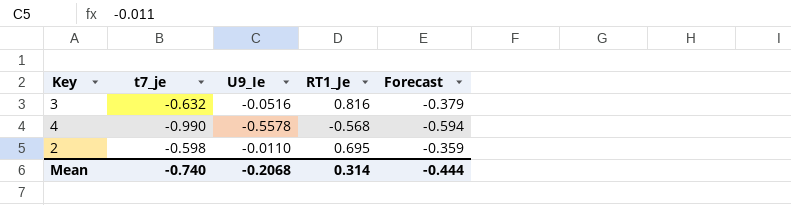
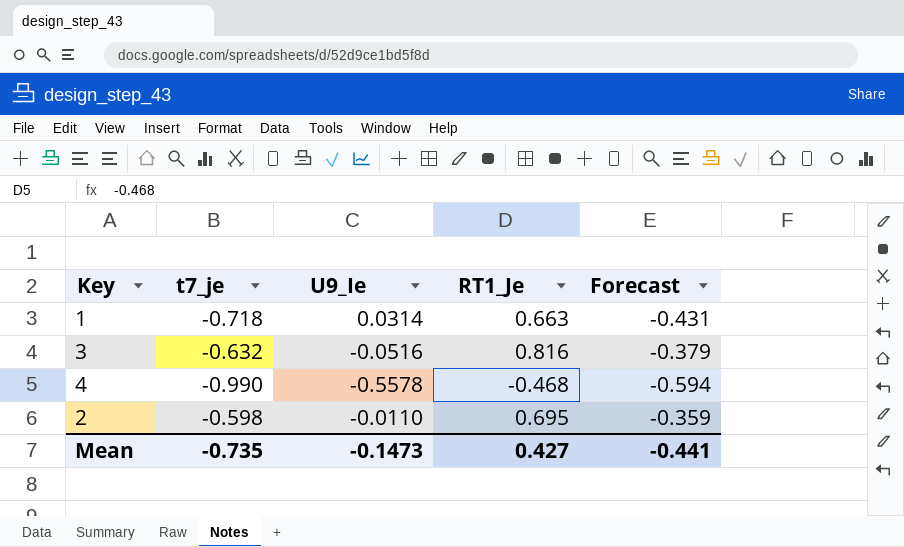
row 1: none -> -0.718 | 0.0314 | 0.663 | -0.431
4 | RT1_Je: -0.568 -> -0.468
Mean | t7_je: -0.740 -> -0.735
Mean | U9_Ie: -0.2068 -> -0.1473
Mean | RT1_Je: 0.314 -> 0.427
Mean | Forecast: -0.444 -> -0.441

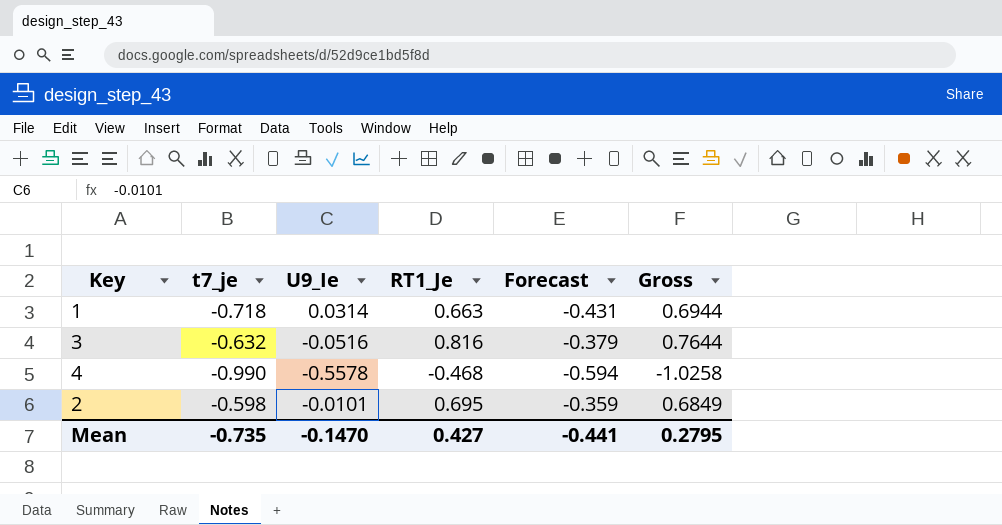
column Gross | formula: none -> [U9_Ie] + [RT1_Je]
2 | U9_Ie: -0.0110 -> -0.0101
Mean | U9_Ie: -0.1473 -> -0.1470

